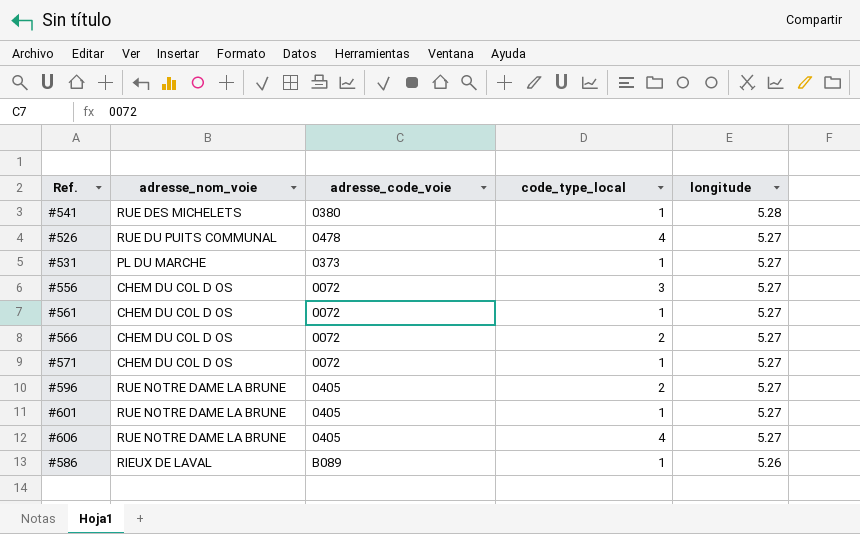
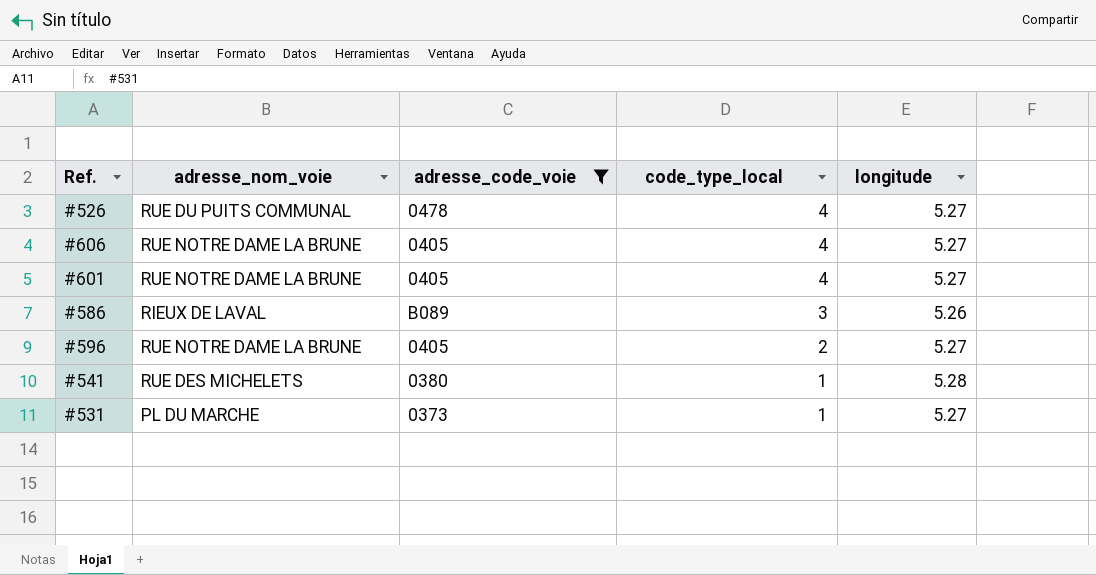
filter: none -> adresse_code_voie != 0072
row order: longitude descending -> code_type_local descending
#601 | code_type_local: 1 -> 4
#586 | code_type_local: 1 -> 3

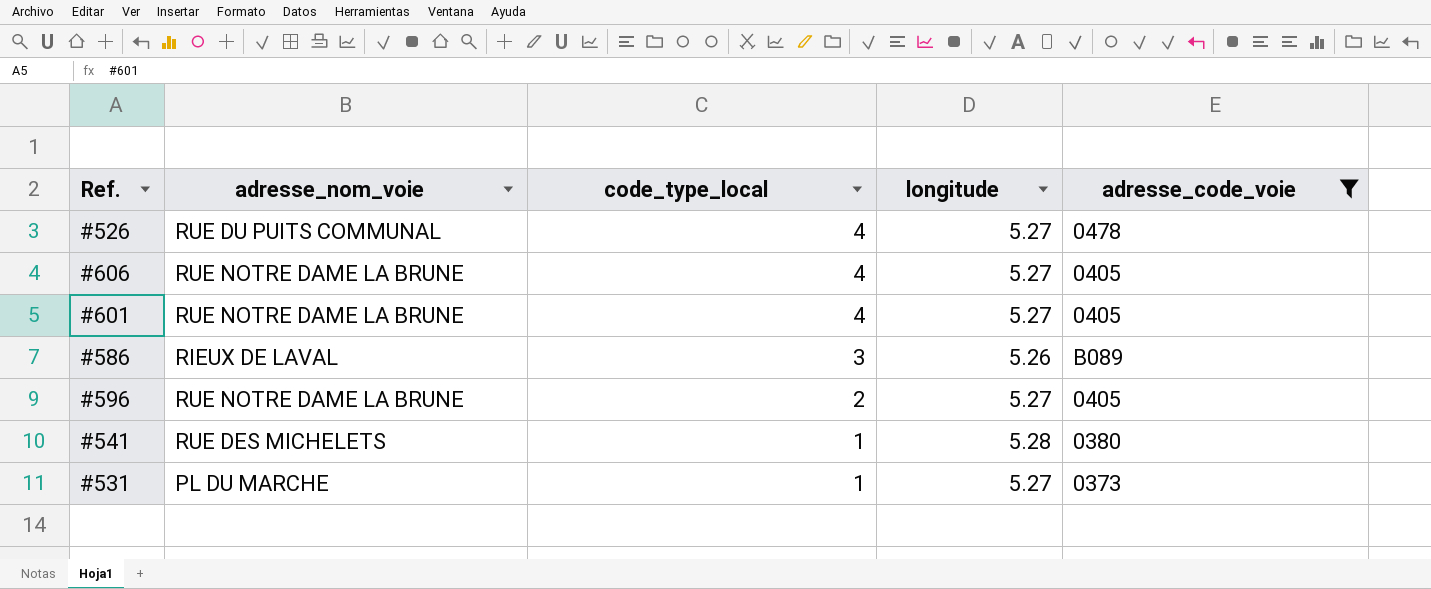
column adresse_code_voie | position: 3 -> 5

